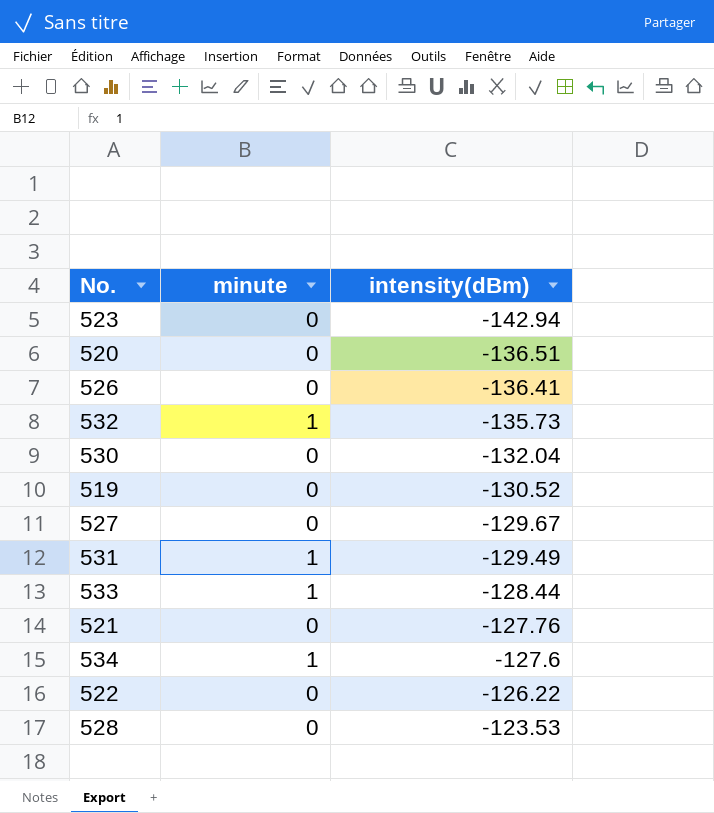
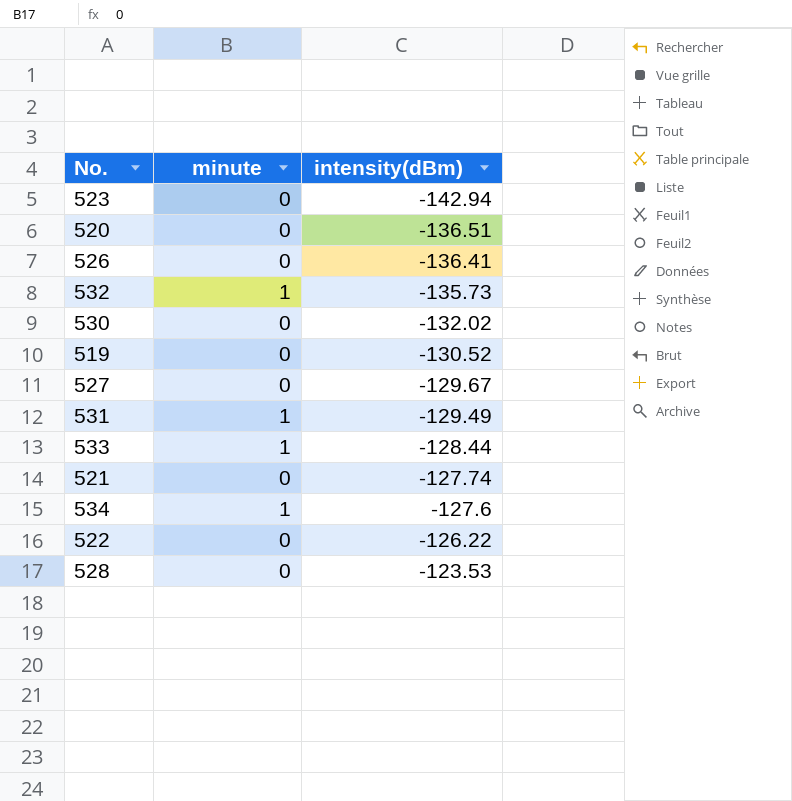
530 | intensity(dBm): -132.04 -> -132.02
521 | intensity(dBm): -127.76 -> -127.74

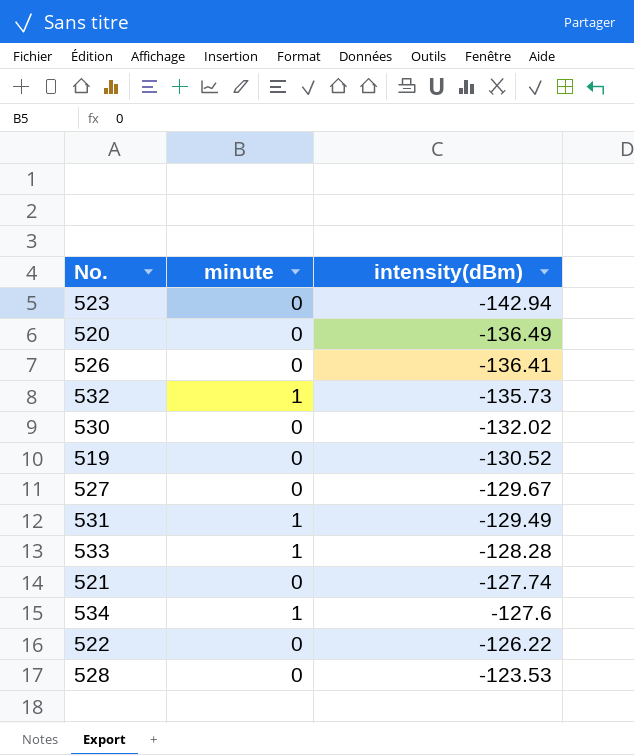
520 | intensity(dBm): -136.51 -> -136.49
533 | intensity(dBm): -128.44 -> -128.28

